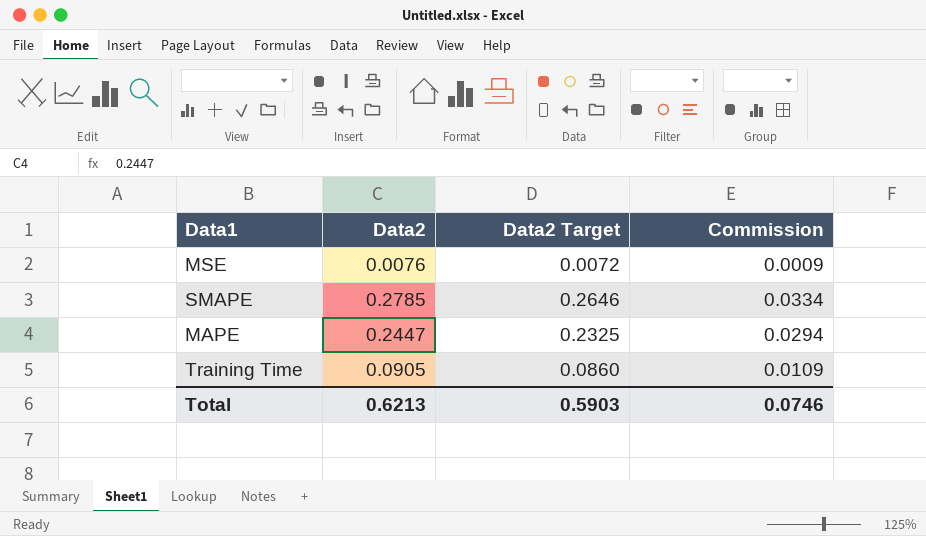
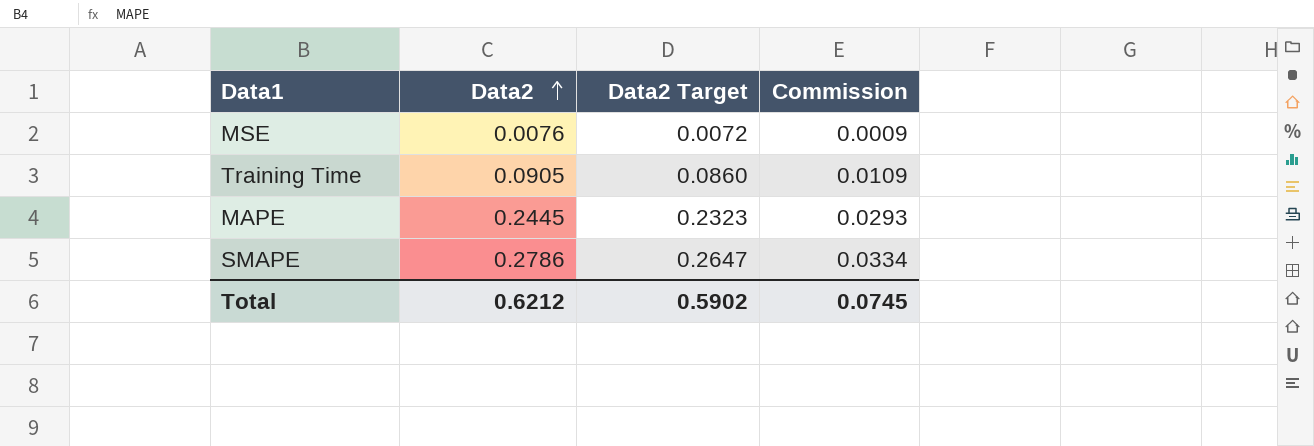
row order: none -> Data2 ascending
MAPE | Data2: 0.2447 -> 0.2445
MAPE | Data2 Target: 0.2325 -> 0.2323
MAPE | Commission: 0.0294 -> 0.0293
SMAPE | Data2: 0.2785 -> 0.2786
SMAPE | Data2 Target: 0.2646 -> 0.2647
Total | Data2: 0.6213 -> 0.6212
Total | Data2 Target: 0.5903 -> 0.5902
Total | Commission: 0.0746 -> 0.0745

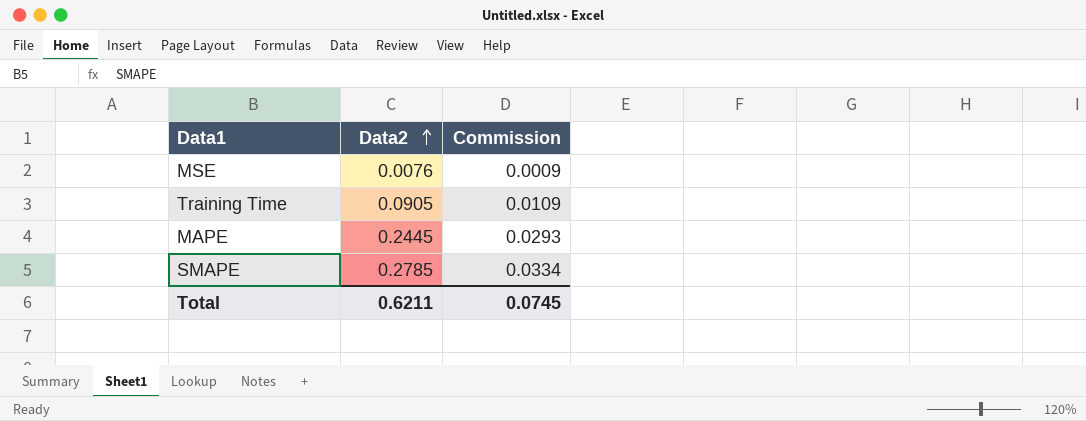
column Data2 Target | formula: [Data2] * 0.95 -> none
SMAPE | Data2: 0.2786 -> 0.2785
Total | Data2: 0.6212 -> 0.6211

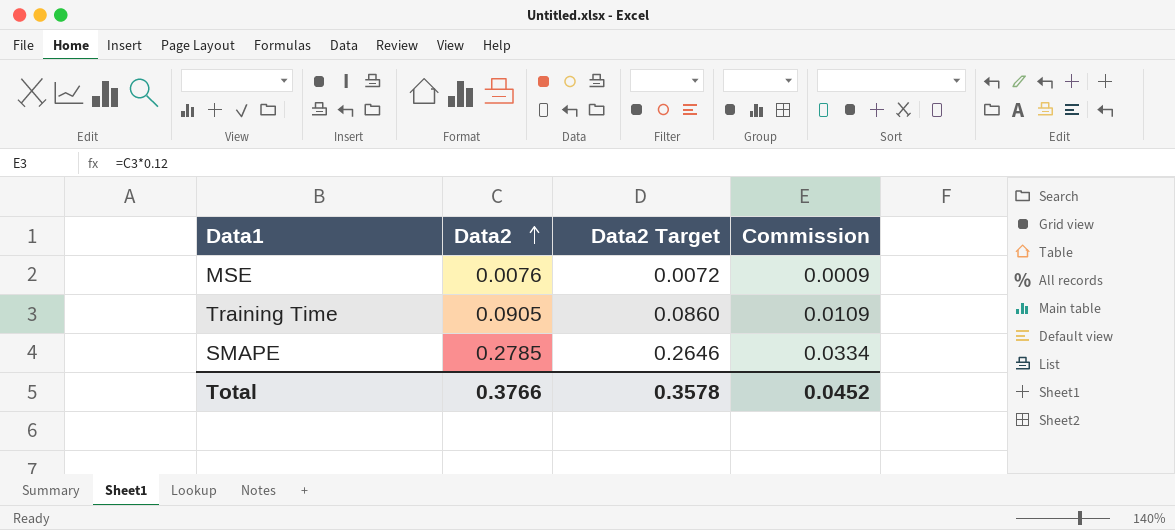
column Data2 Target | formula: none -> [Data2] * 0.95
row MAPE: 0.2445 | 0.0293 -> none
Total | Data2: 0.6211 -> 0.3766
Total | Commission: 0.0745 -> 0.0452

